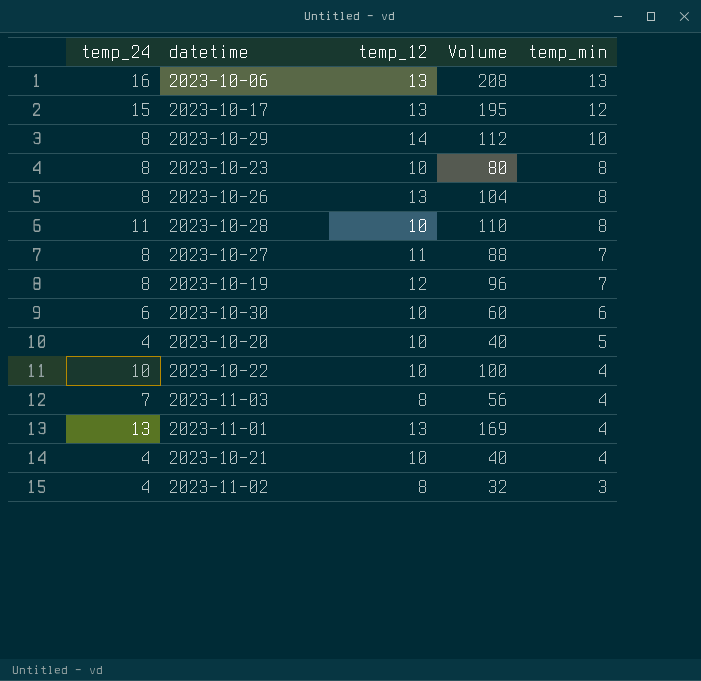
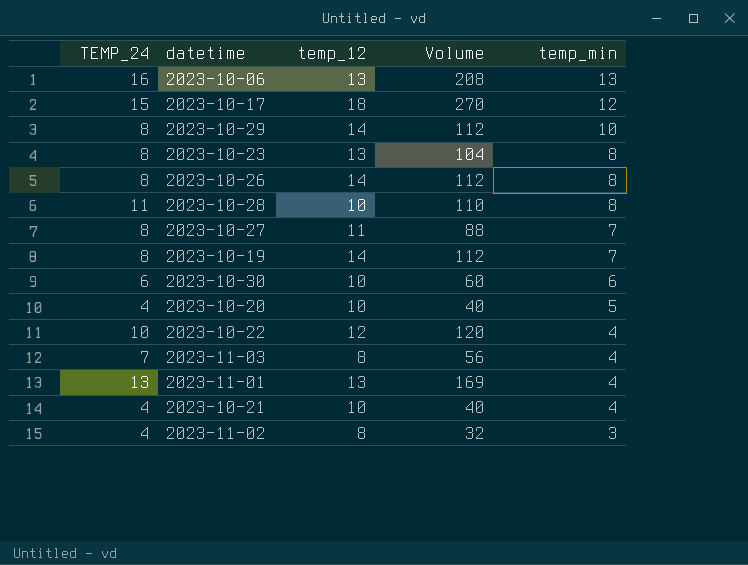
column name: temp_24 -> TEMP_24
2023-10-17 | temp_12: 13 -> 18
2023-10-17 | Volume: 195 -> 270
2023-10-23 | temp_12: 10 -> 13
2023-10-23 | Volume: 80 -> 104
2023-10-26 | temp_12: 13 -> 14
2023-10-26 | Volume: 104 -> 112
2023-10-19 | temp_12: 12 -> 14
2023-10-19 | Volume: 96 -> 112
2023-10-22 | temp_12: 10 -> 12
2023-10-22 | Volume: 100 -> 120

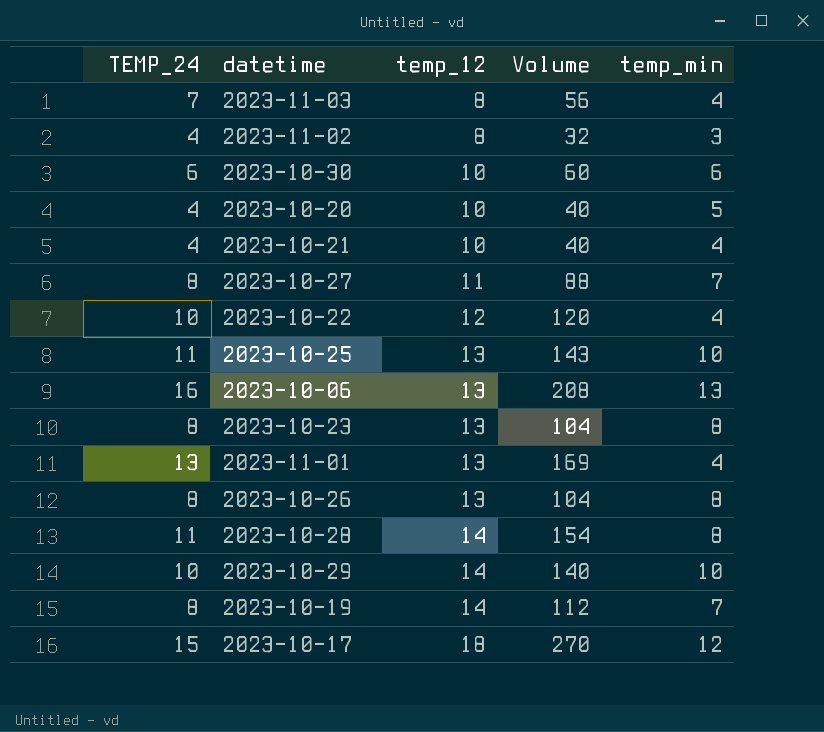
row order: temp_min descending -> temp_12 ascending
row 2023-10-25: none -> 11 | 13 | 143 | 10
2023-10-26 | temp_12: 14 -> 13
2023-10-26 | Volume: 112 -> 104
2023-10-28 | temp_12: 10 -> 14
2023-10-28 | Volume: 110 -> 154
2023-10-29 | TEMP_24: 8 -> 10
2023-10-29 | Volume: 112 -> 140

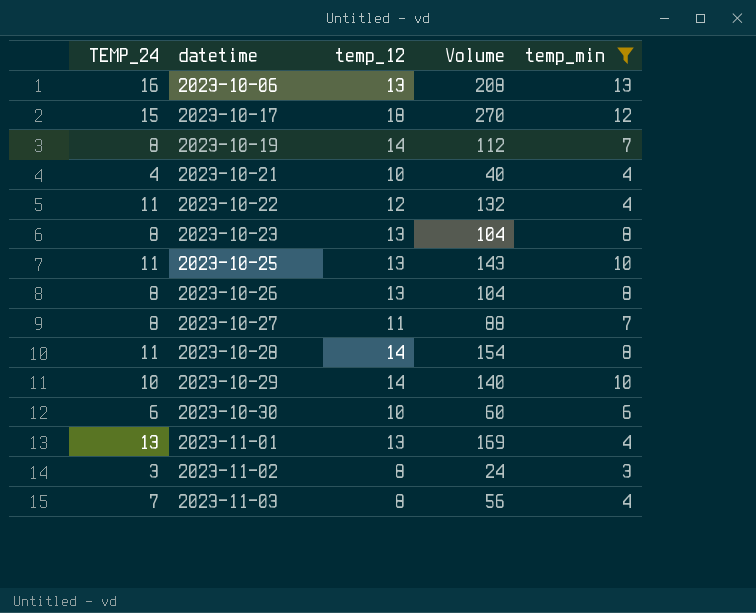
filter: none -> temp_min != 5
row order: temp_12 ascending -> datetime ascending
2023-10-22 | TEMP_24: 10 -> 11
2023-10-22 | Volume: 120 -> 132
2023-11-02 | TEMP_24: 4 -> 3
2023-11-02 | Volume: 32 -> 24

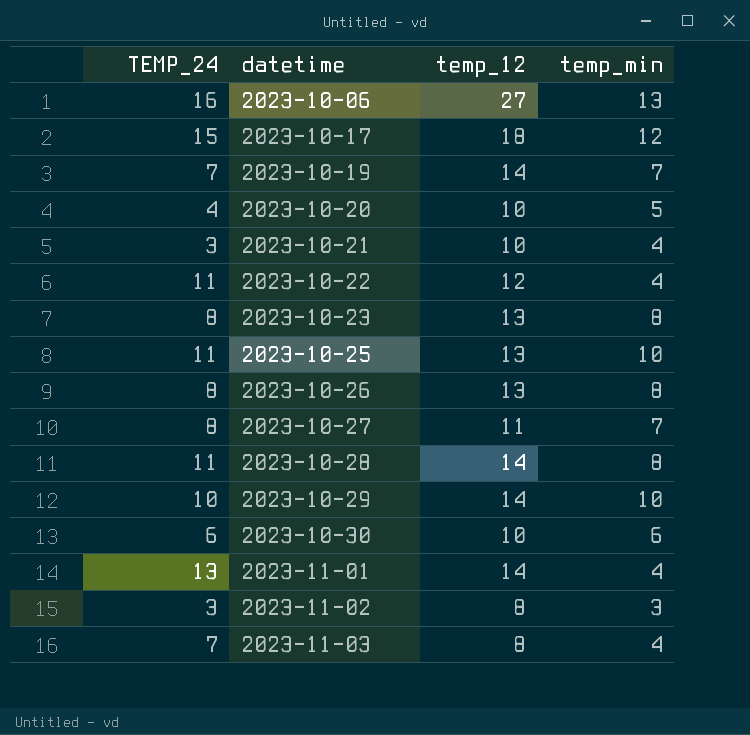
filter: temp_min != 5 -> none
column Volume | formula: [TEMP_24] * [temp_12] -> none
2023-10-06 | temp_12: 13 -> 27
2023-10-19 | TEMP_24: 8 -> 7
2023-10-21 | TEMP_24: 4 -> 3
2023-11-01 | temp_12: 13 -> 14

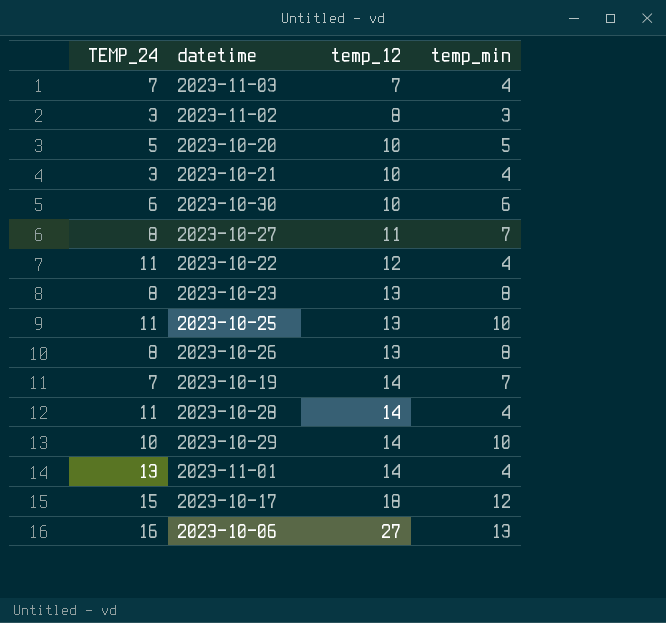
row order: datetime ascending -> temp_12 ascending
2023-11-03 | temp_12: 8 -> 7
2023-10-20 | TEMP_24: 4 -> 5
2023-10-28 | temp_min: 8 -> 4

